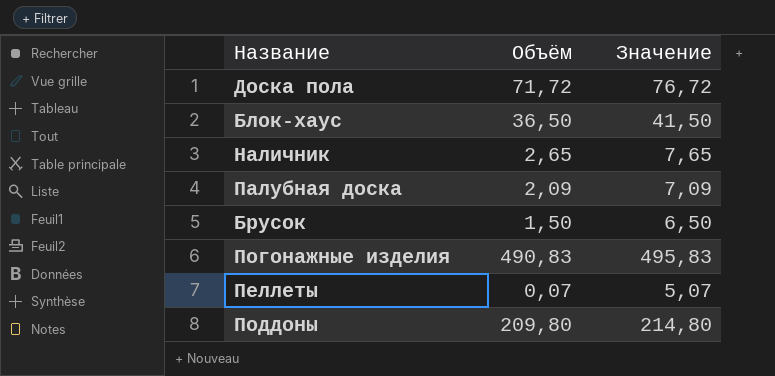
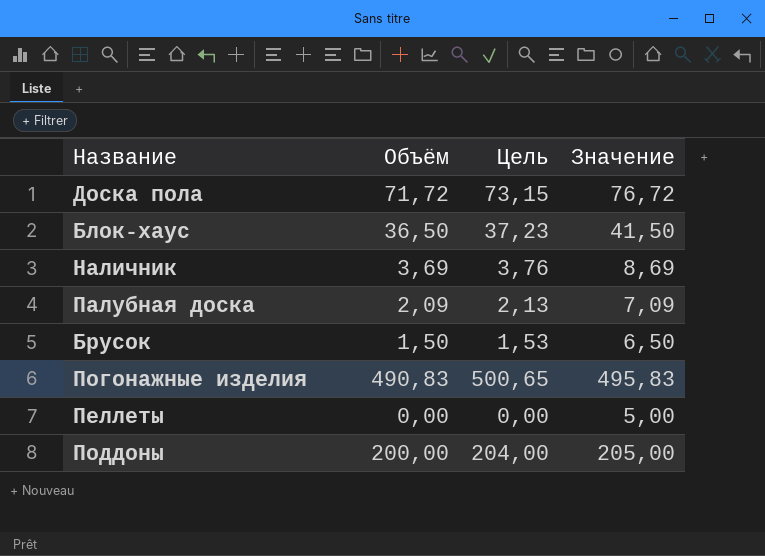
column Цель | formula: none -> [Объём] * 1,02
Наличник | Объём: 2,65 -> 3,69
Наличник | Значение: 7,65 -> 8,69
Пеллеты | Объём: 0,07 -> 0,00
Пеллеты | Значение: 5,07 -> 5,00
Поддоны | Объём: 209,80 -> 200,00
Поддоны | Значение: 214,80 -> 205,00

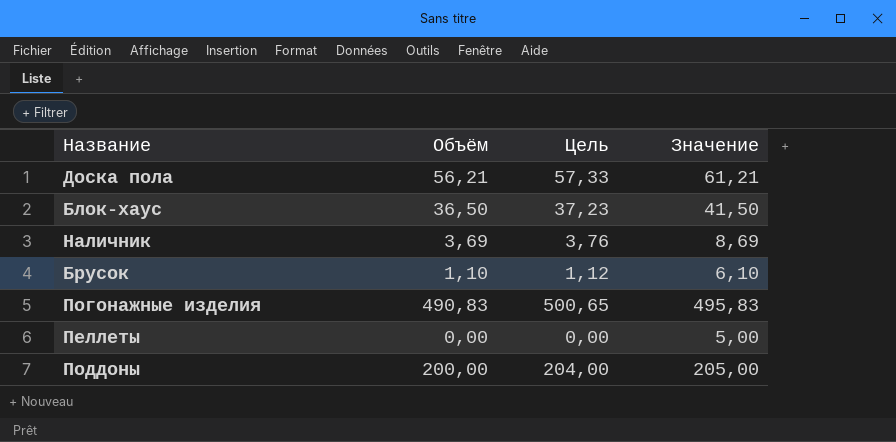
row Палубная доска: 2,09 | 2,13 | 7,09 -> none
Доска пола | Объём: 71,72 -> 56,21
Доска пола | Цель: 73,15 -> 57,33
Доска пола | Значение: 76,72 -> 61,21
Брусок | Объём: 1,50 -> 1,10
Брусок | Цель: 1,53 -> 1,12
Брусок | Значение: 6,50 -> 6,10

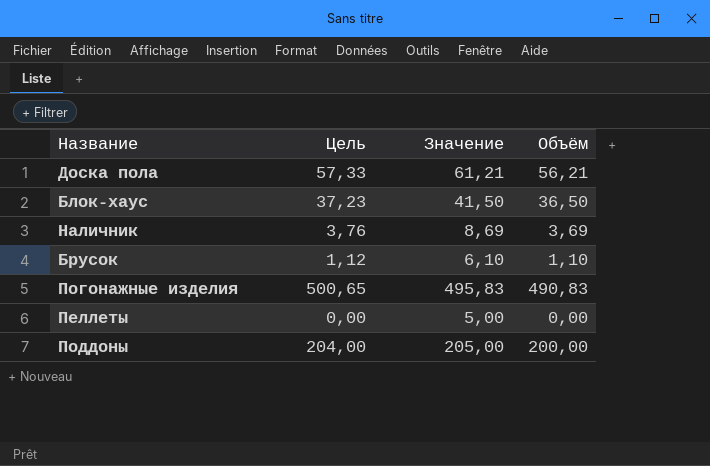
column Объём | position: 2 -> 4

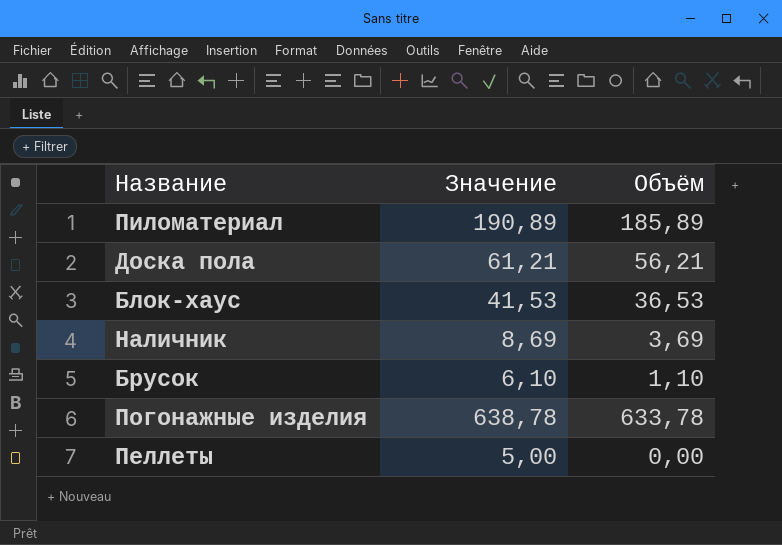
column Цель | formula: [Объём] * 1,02 -> none
row Поддоны: 204,00 | 205,00 | 200,00 -> none
row Пиломатериал: none -> 190,89 | 185,89
Блок-хаус | Значение: 41,50 -> 41,53
Блок-хаус | Объём: 36,50 -> 36,53
Погонажные изделия | Значение: 495,83 -> 638,78
Погонажные изделия | Объём: 490,83 -> 633,78

